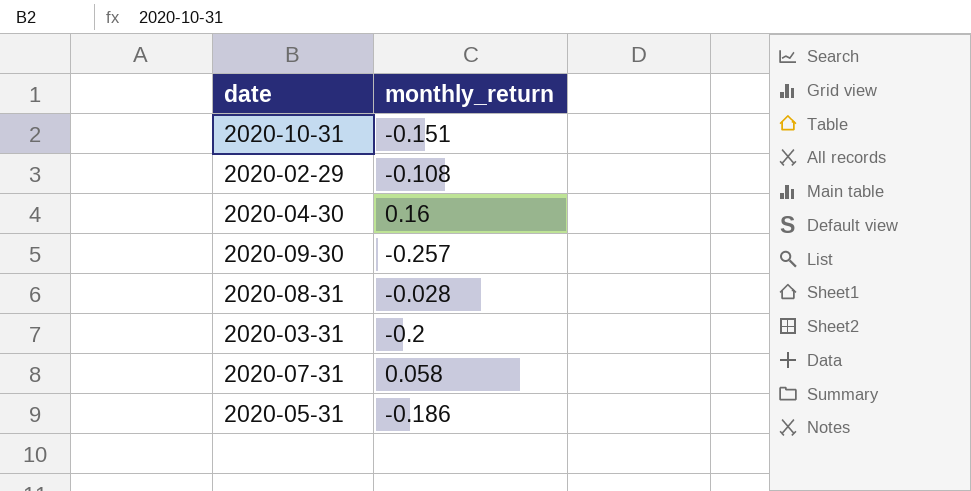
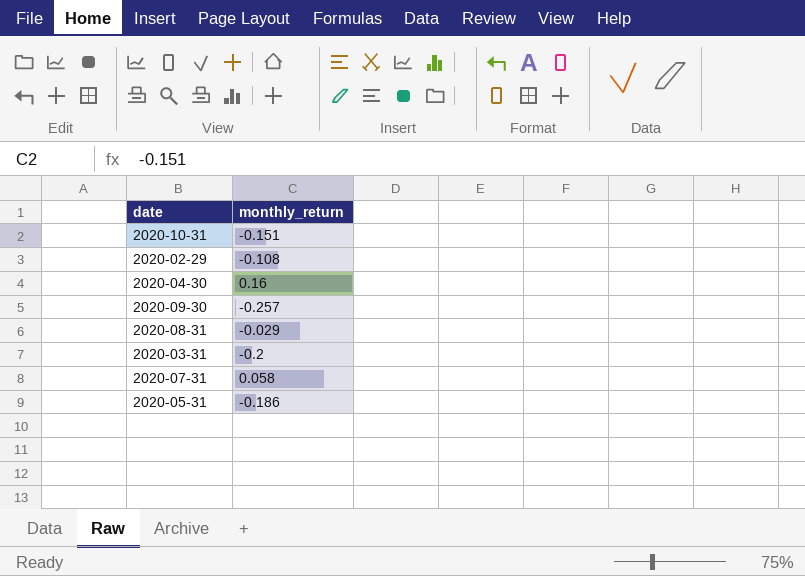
2020-08-31 | monthly_return: -0.028 -> -0.029

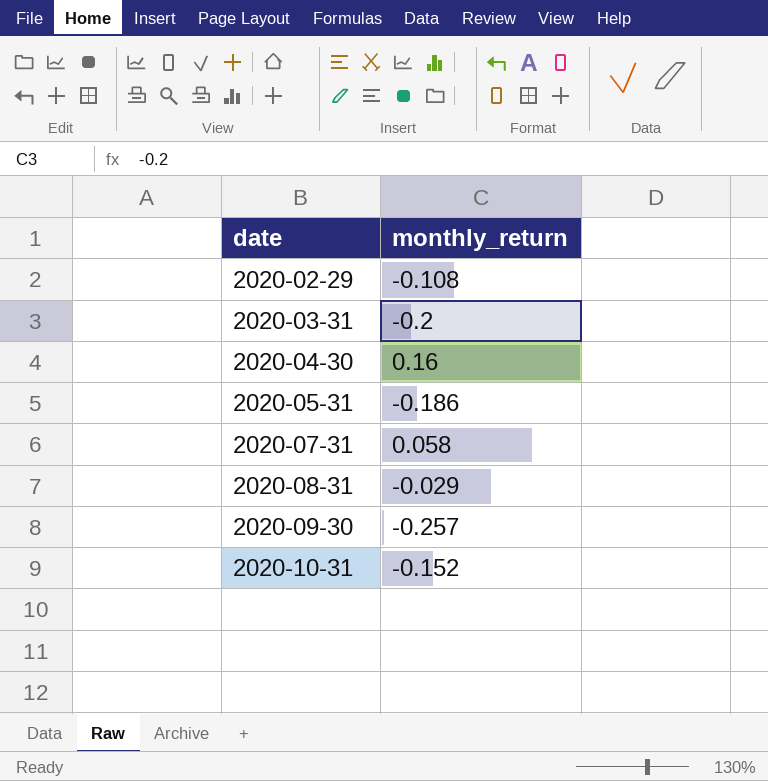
row order: none -> date ascending
2020-10-31 | monthly_return: -0.151 -> -0.152

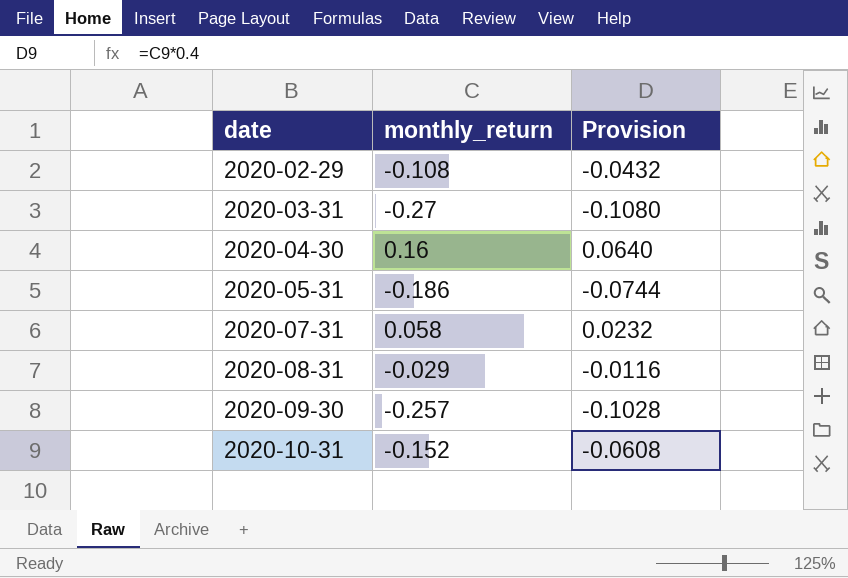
column Provision | formula: none -> [monthly_return] * 0.4
2020-03-31 | monthly_return: -0.2 -> -0.27

